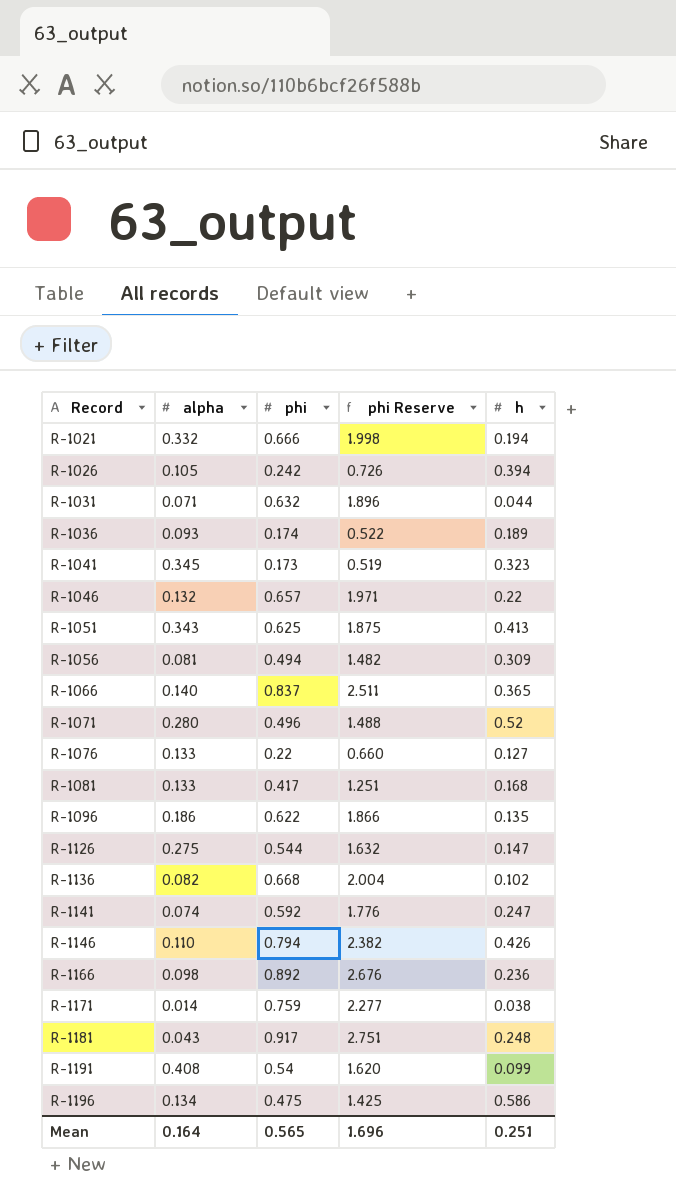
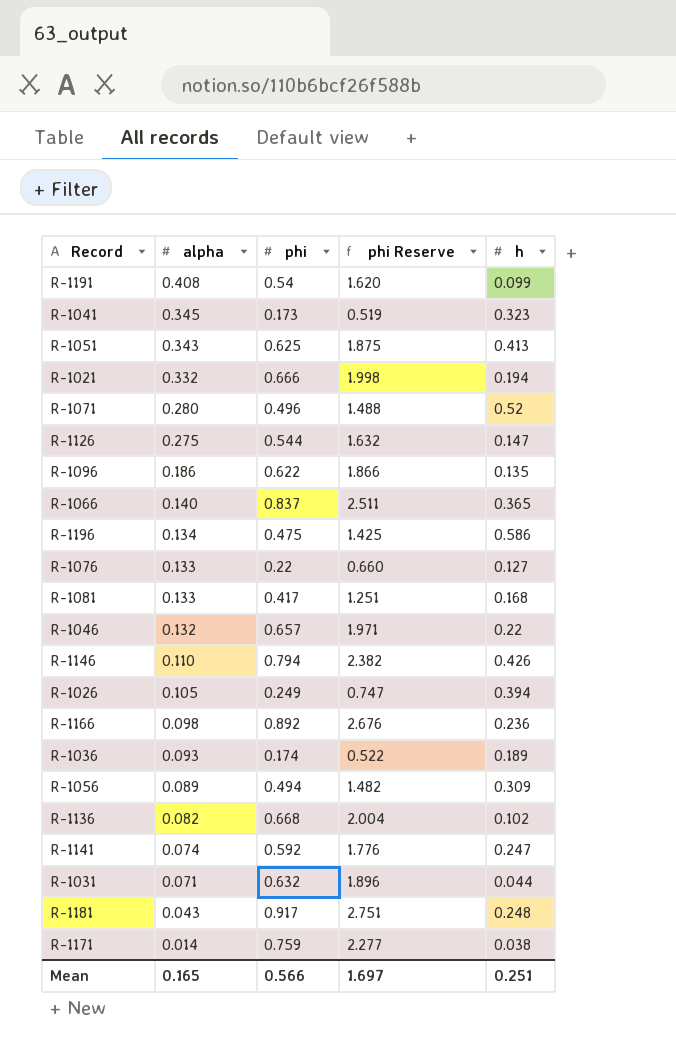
row order: Record ascending -> alpha descending
R-1026 | phi: 0.242 -> 0.249
R-1026 | phi Reserve: 0.726 -> 0.747
R-1056 | alpha: 0.081 -> 0.089
Mean | alpha: 0.164 -> 0.165
Mean | phi: 0.565 -> 0.566
Mean | phi Reserve: 1.696 -> 1.697

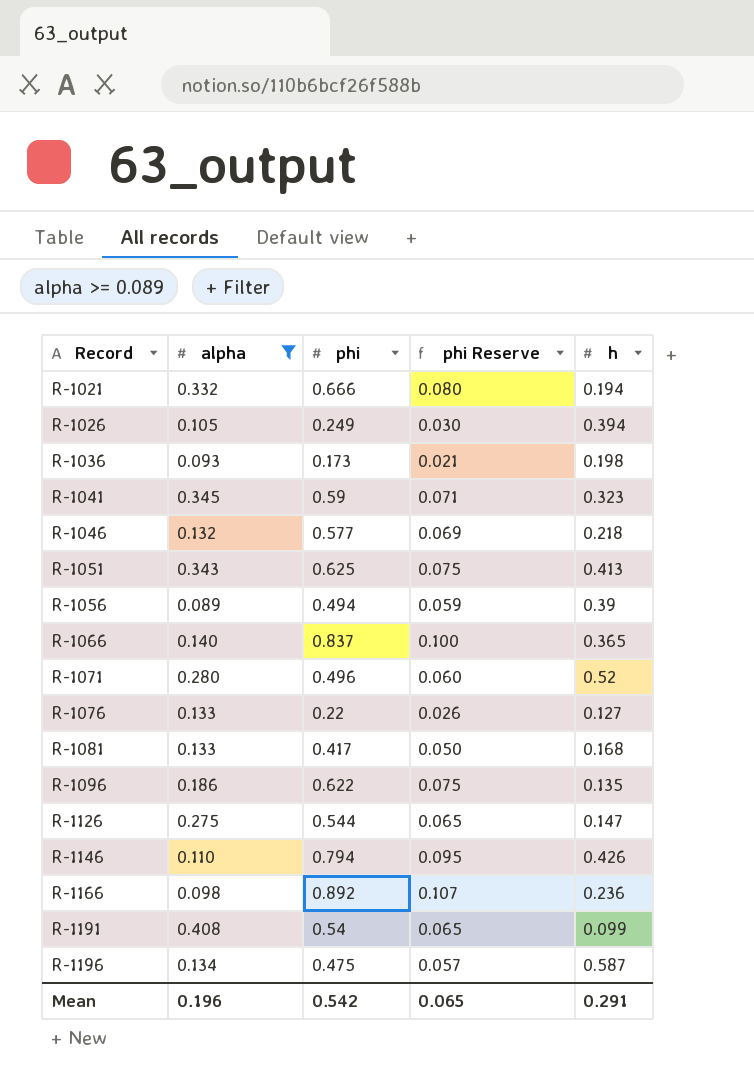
filter: none -> alpha >= 0.089
row order: alpha descending -> Record ascending
column phi Reserve | formula: [phi] * 3 -> [phi] * 0.12
R-1036 | phi: 0.174 -> 0.173
R-1036 | h: 0.189 -> 0.198
R-1041 | phi: 0.173 -> 0.59
R-1046 | phi: 0.657 -> 0.577
R-1046 | h: 0.22 -> 0.218
R-1056 | h: 0.309 -> 0.39
R-1196 | h: 0.586 -> 0.587
Mean | alpha: 0.165 -> 0.196
Mean | phi: 0.566 -> 0.542
Mean | phi Reserve: 1.697 -> 0.065
Mean | h: 0.251 -> 0.291

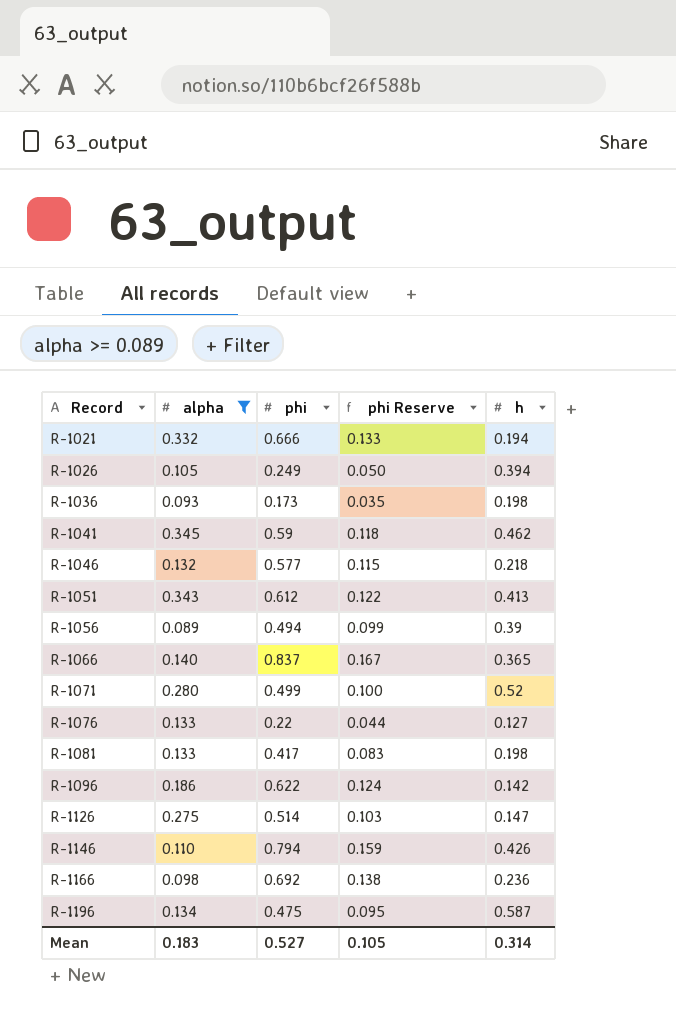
column phi Reserve | formula: [phi] * 0.12 -> [phi] * 0.2
row R-1191: 0.408 | 0.54 | 0.065 | 0.099 -> none
R-1041 | h: 0.323 -> 0.462
R-1051 | phi: 0.625 -> 0.612
R-1071 | phi: 0.496 -> 0.499
R-1081 | h: 0.168 -> 0.198
R-1096 | h: 0.135 -> 0.142
R-1126 | phi: 0.544 -> 0.514
R-1166 | phi: 0.892 -> 0.692
Mean | alpha: 0.196 -> 0.183
Mean | phi: 0.542 -> 0.527
Mean | phi Reserve: 0.065 -> 0.105
Mean | h: 0.291 -> 0.314

